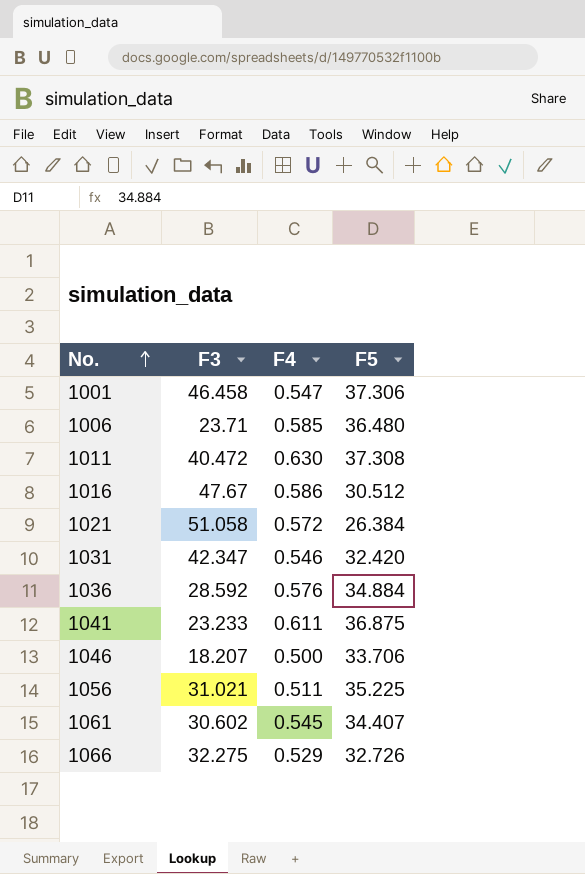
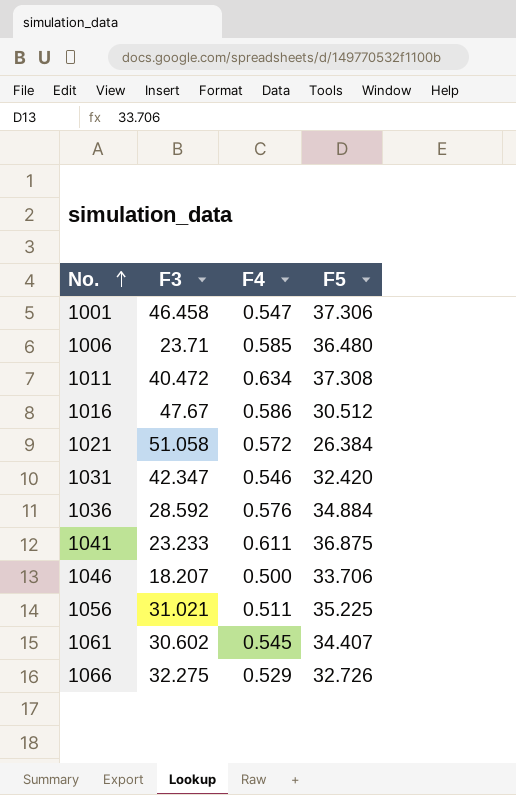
1011 | F4: 0.630 -> 0.634

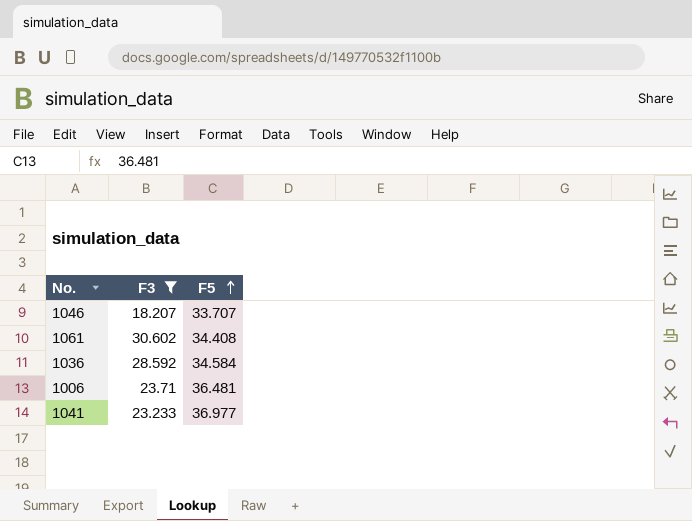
filter: none -> F3 <= 30.602
row order: No. ascending -> F5 ascending
column F4 | position: 3 -> none
1046 | F5: 33.706 -> 33.707
1061 | F5: 34.407 -> 34.408
1036 | F5: 34.884 -> 34.584
1006 | F5: 36.480 -> 36.481
1041 | F5: 36.875 -> 36.977

